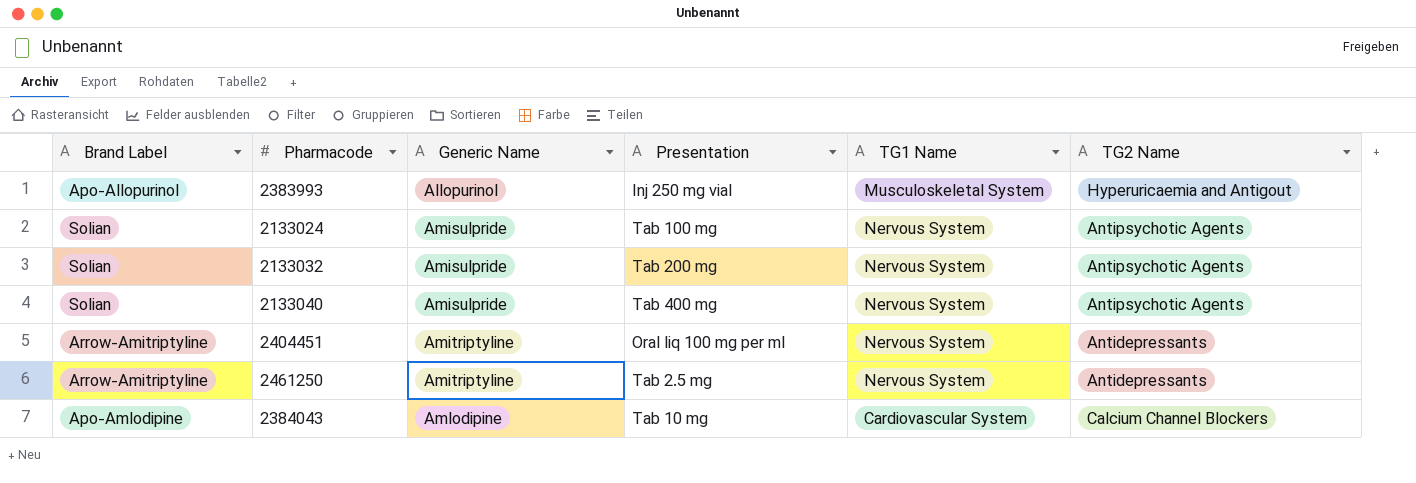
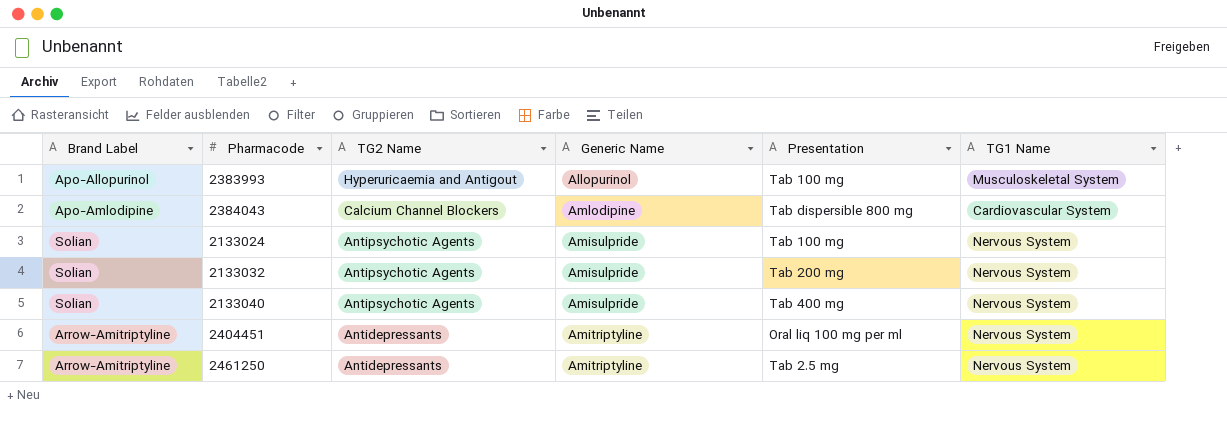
row order: Generic Name ascending -> TG2 Name descending
column TG2 Name | position: 6 -> 3
2383993 | Presentation: Inj 250 mg vial -> Tab 100 mg
2384043 | Presentation: Tab 10 mg -> Tab dispersible 800 mg

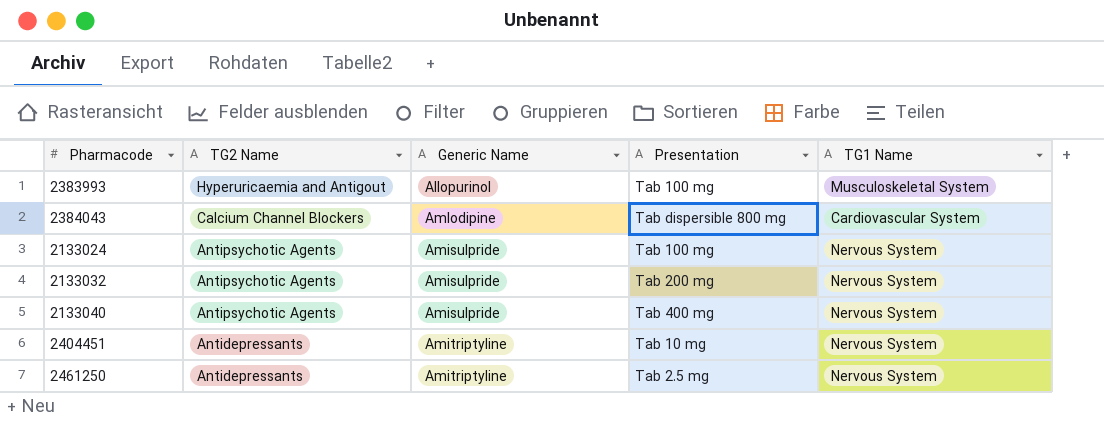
column Brand Label | position: 1 -> none
2404451 | Presentation: Oral liq 100 mg per ml -> Tab 10 mg

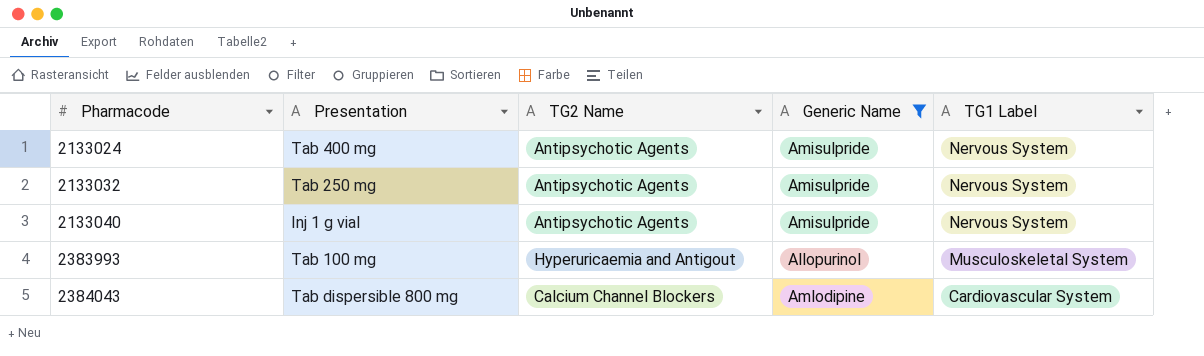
filter: none -> Generic Name != Amitriptyline
row order: TG2 Name descending -> Pharmacode ascending
column Presentation | position: 4 -> 2
column name: TG1 Name -> TG1 Label
2133024 | Presentation: Tab 100 mg -> Tab 400 mg
2133032 | Presentation: Tab 200 mg -> Tab 250 mg
2133040 | Presentation: Tab 400 mg -> Inj 1 g vial

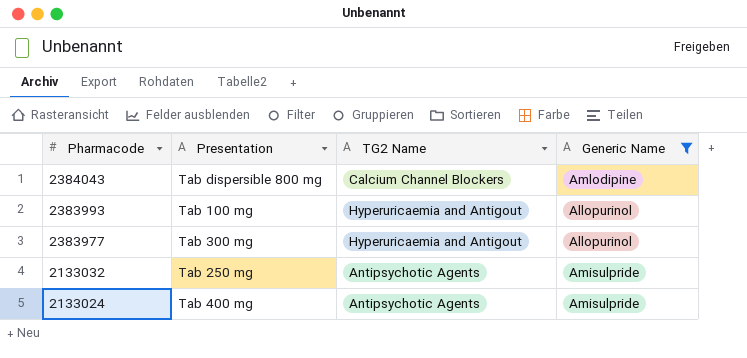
row order: Pharmacode ascending -> Pharmacode descending
column TG1 Label | position: 5 -> none
row 2133040: Inj 1 g vial | Antipsychotic Agents | Amisulpride | Nervous System -> none
row 2383977: none -> Tab 300 mg | Hyperuricaemia and Antigout | Allopurinol

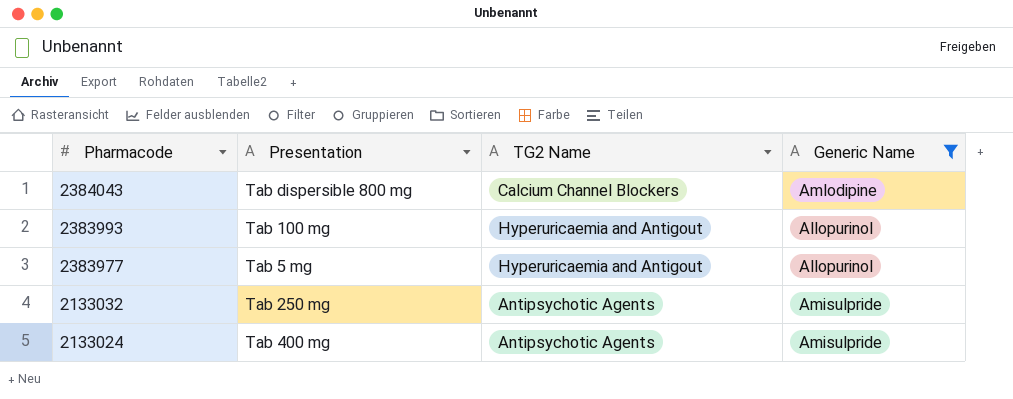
2383977 | Presentation: Tab 300 mg -> Tab 5 mg

